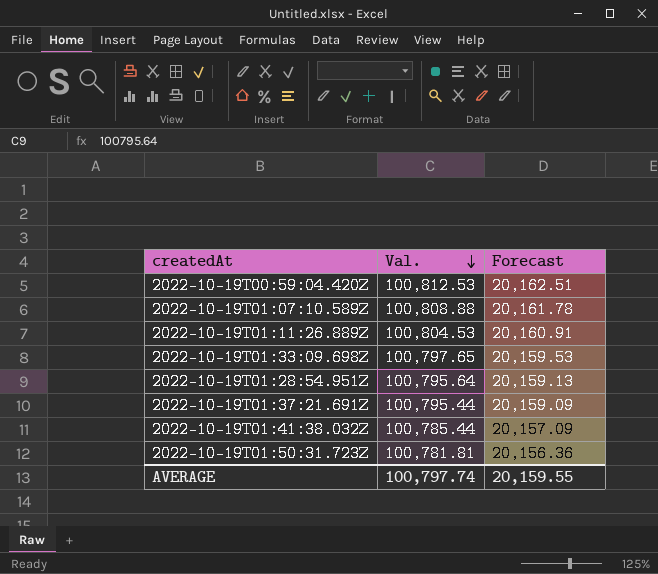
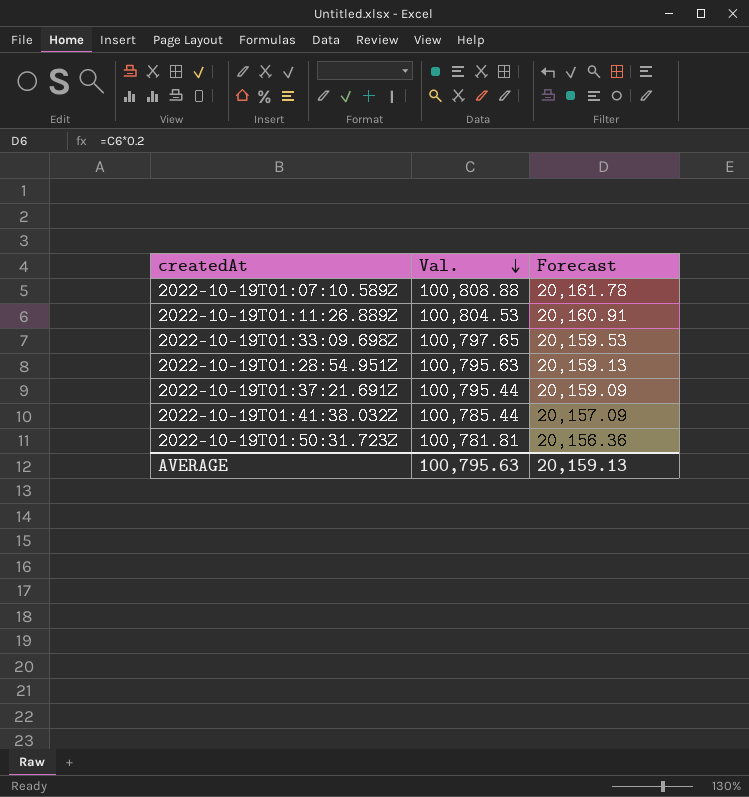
row 2022-10-19T00:59:04.420Z: 100,812.53 | 20,162.51 -> none
2022-10-19T01:28:54.951Z | Val.: 100,795.64 -> 100,795.63
AVERAGE | Val.: 100,797.74 -> 100,795.63
AVERAGE | Forecast: 20,159.55 -> 20,159.13

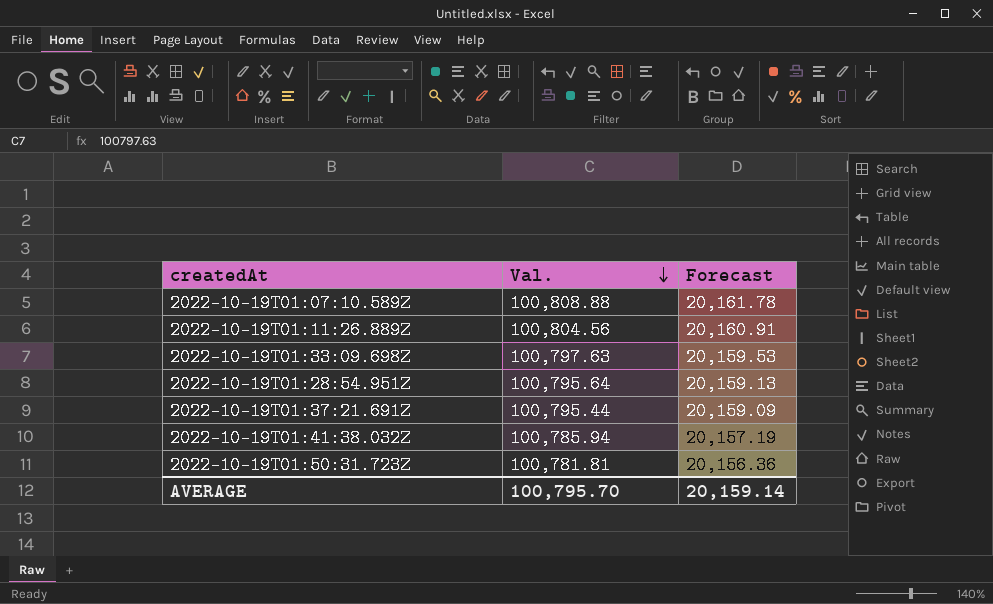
2022-10-19T01:11:26.889Z | Val.: 100,804.53 -> 100,804.56
2022-10-19T01:33:09.698Z | Val.: 100,797.65 -> 100,797.63
2022-10-19T01:28:54.951Z | Val.: 100,795.63 -> 100,795.64
2022-10-19T01:41:38.032Z | Val.: 100,785.44 -> 100,785.94
2022-10-19T01:41:38.032Z | Forecast: 20,157.09 -> 20,157.19
AVERAGE | Val.: 100,795.63 -> 100,795.70
AVERAGE | Forecast: 20,159.13 -> 20,159.14

